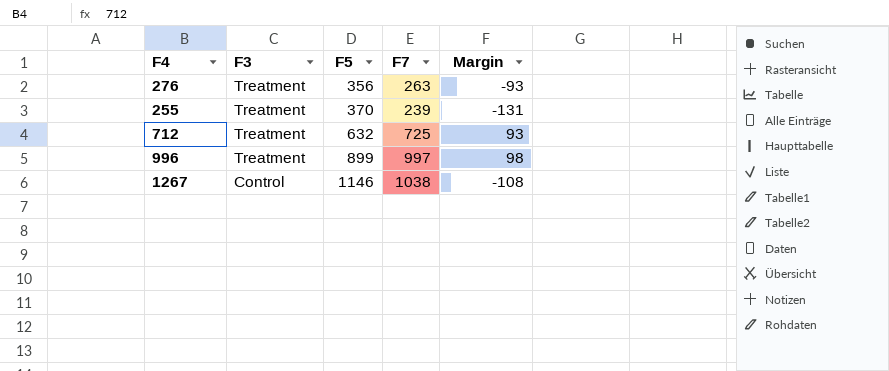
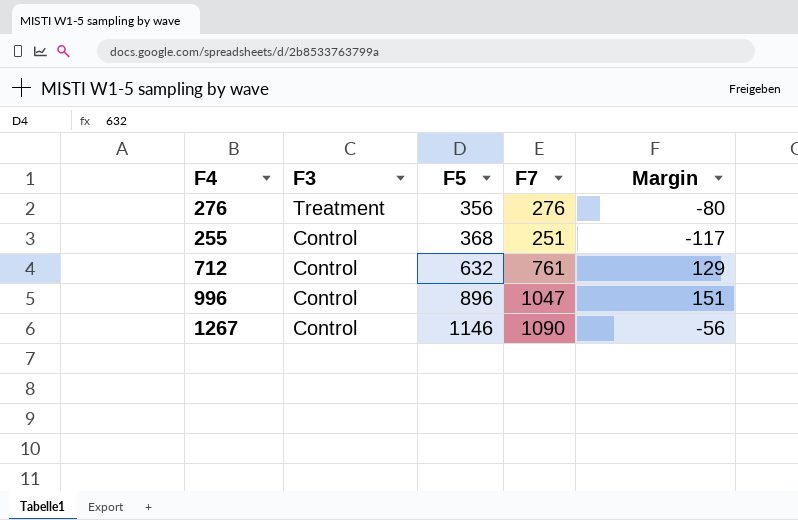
276 | F7: 263 -> 276
276 | Margin: -93 -> -80
255 | F3: Treatment -> Control
255 | F5: 370 -> 368
255 | F7: 239 -> 251
255 | Margin: -131 -> -117
712 | F3: Treatment -> Control
712 | F7: 725 -> 761
712 | Margin: 93 -> 129
996 | F3: Treatment -> Control
996 | F5: 899 -> 896
996 | F7: 997 -> 1047
996 | Margin: 98 -> 151
1267 | F7: 1038 -> 1090
1267 | Margin: -108 -> -56

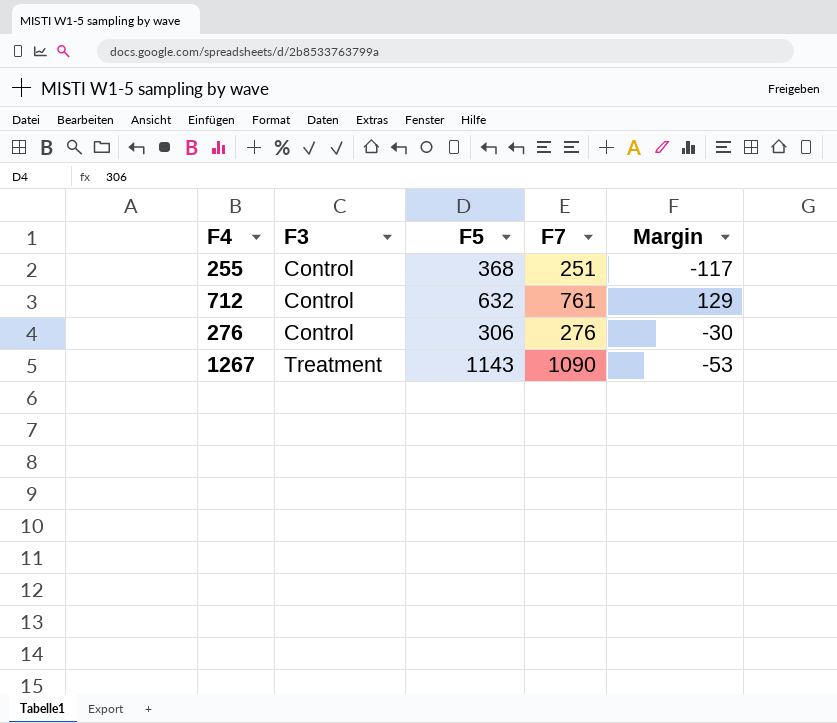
row order: F3 descending -> F3 ascending
row 996: Control | 896 | 1047 | 151 -> none
276 | F3: Treatment -> Control
276 | F5: 356 -> 306
276 | Margin: -80 -> -30
1267 | F3: Control -> Treatment
1267 | F5: 1146 -> 1143
1267 | Margin: -56 -> -53

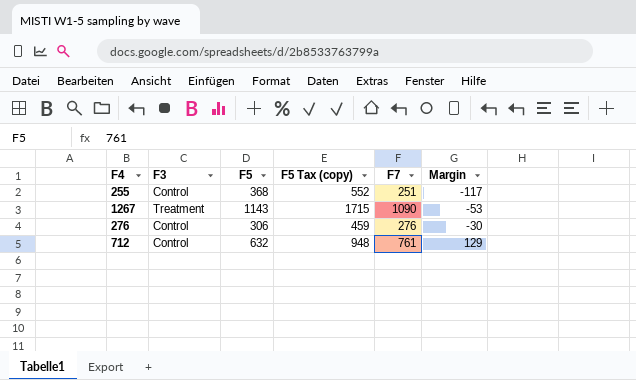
row order: F3 ascending -> Margin ascending
column F5 Tax (copy) | formula: none -> [F5] * 1.5

